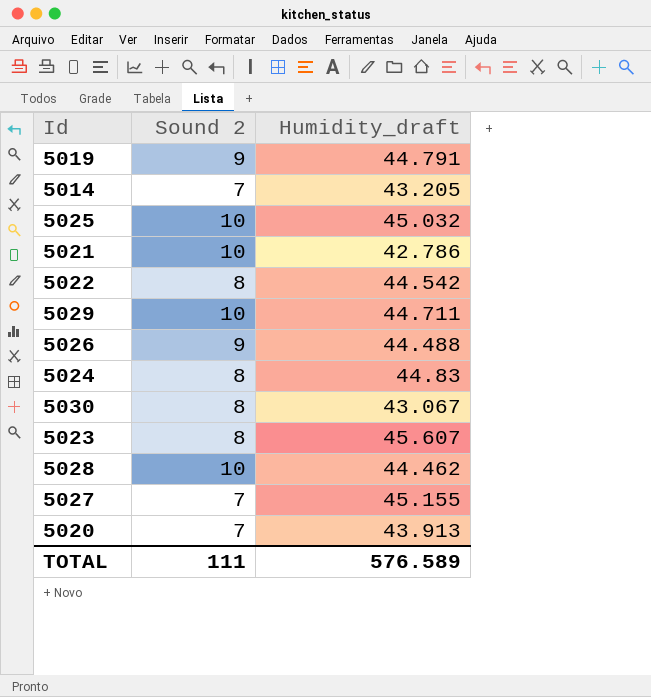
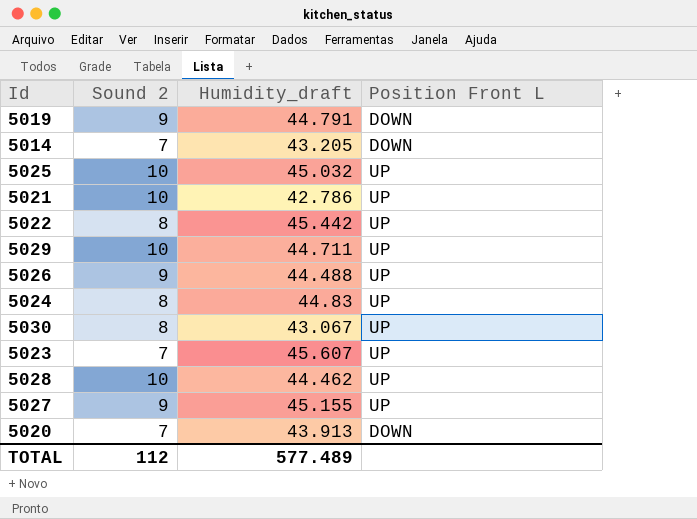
column Position Front L | position: none -> 4
5022 | Humidity_draft: 44.542 -> 45.442
5023 | Sound 2: 8 -> 7
5027 | Sound 2: 7 -> 9
TOTAL | Sound 2: 111 -> 112
TOTAL | Humidity_draft: 576.589 -> 577.489

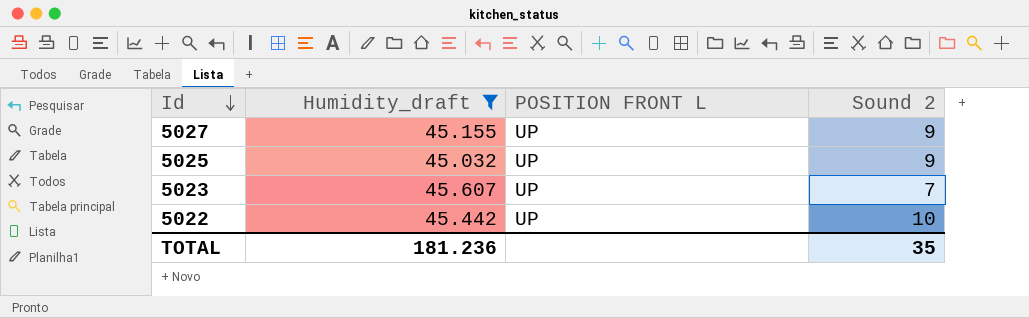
filter: none -> Humidity_draft >= 45.032
row order: none -> Id descending
column name: Position Front L -> POSITION FRONT L
column Sound 2 | position: 2 -> 4
5025 | Sound 2: 10 -> 9
5022 | Sound 2: 8 -> 10
TOTAL | Humidity_draft: 577.489 -> 181.236
TOTAL | Sound 2: 112 -> 35

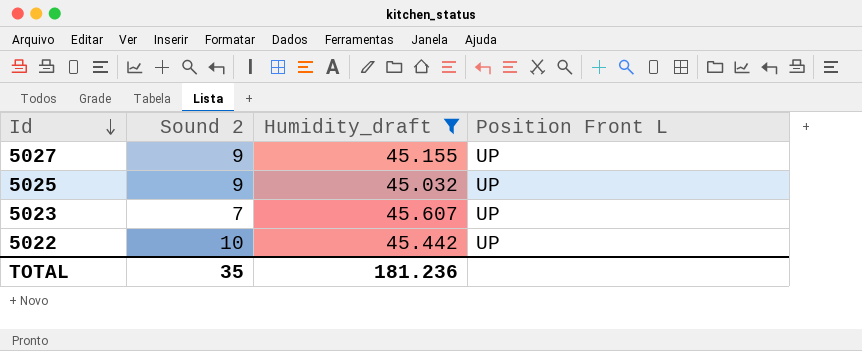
column Sound 2 | position: 4 -> 2
column name: POSITION FRONT L -> Position Front L

